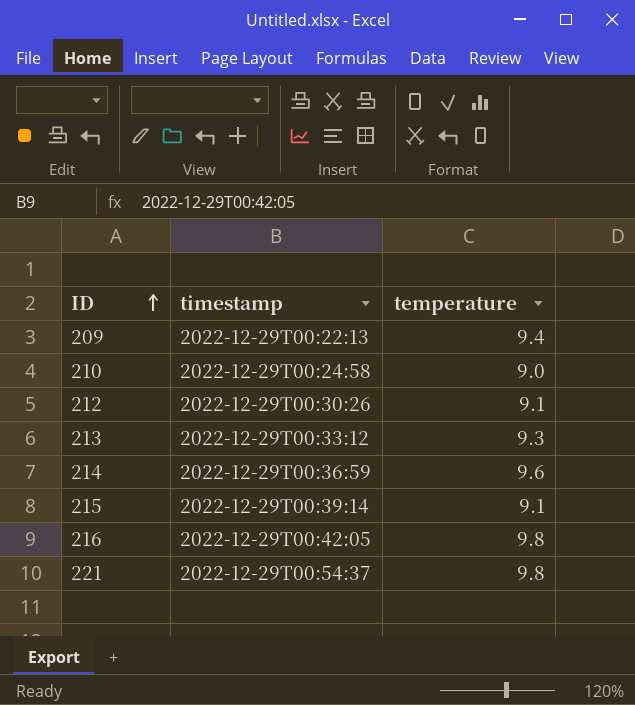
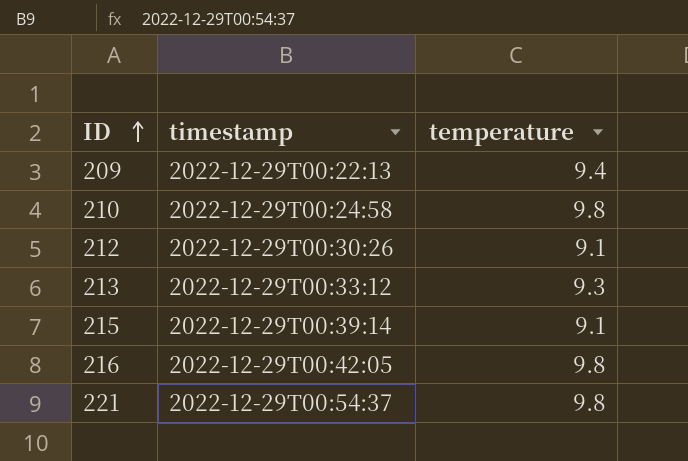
row 214: 2022-12-29T00:36:59 | 9.6 -> none
210 | temperature: 9.0 -> 9.8

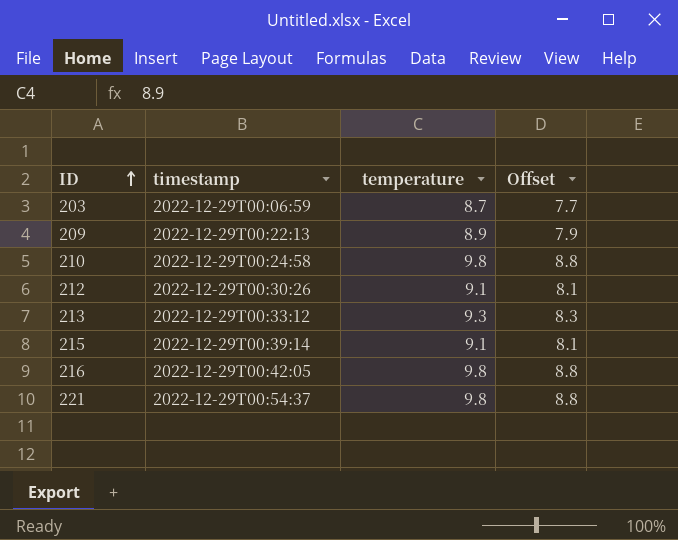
column Offset | formula: none -> [temperature] - 1
row 203: none -> 2022-12-29T00:06:59 | 8.7 | 7.7
209 | temperature: 9.4 -> 8.9

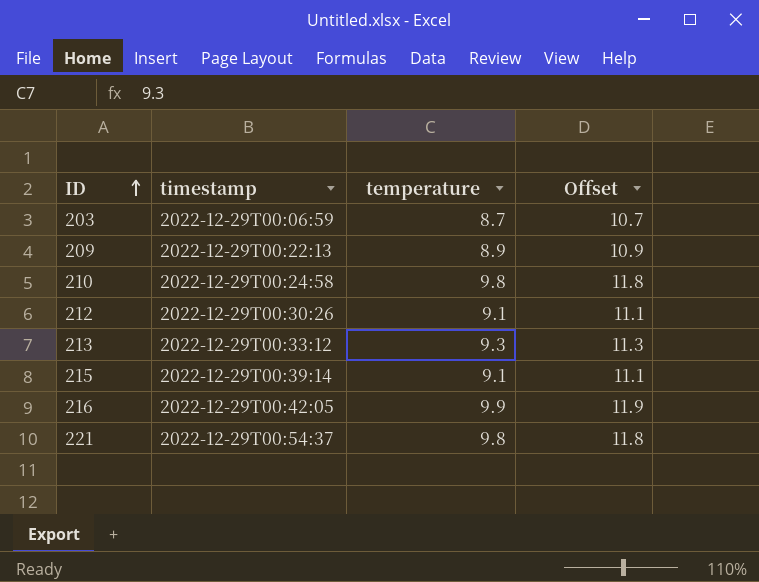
column Offset | formula: [temperature] - 1 -> [temperature] + 2
216 | temperature: 9.8 -> 9.9

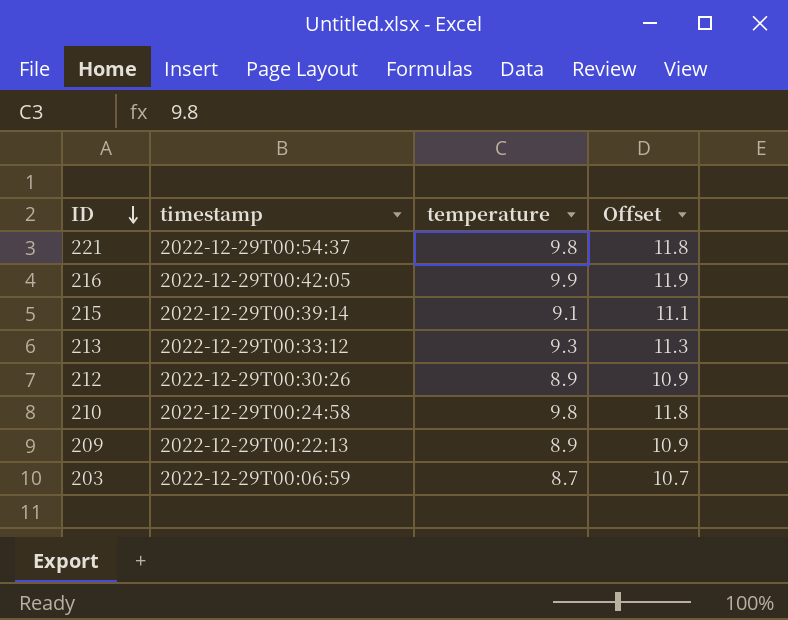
row order: ID ascending -> ID descending
212 | temperature: 9.1 -> 8.9
212 | Offset: 11.1 -> 10.9

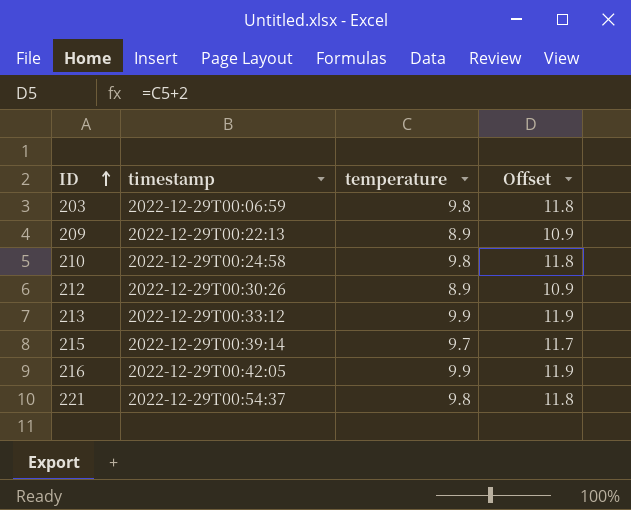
row order: ID descending -> ID ascending
203 | temperature: 8.7 -> 9.8
203 | Offset: 10.7 -> 11.8
213 | temperature: 9.3 -> 9.9
213 | Offset: 11.3 -> 11.9
215 | temperature: 9.1 -> 9.7
215 | Offset: 11.1 -> 11.7

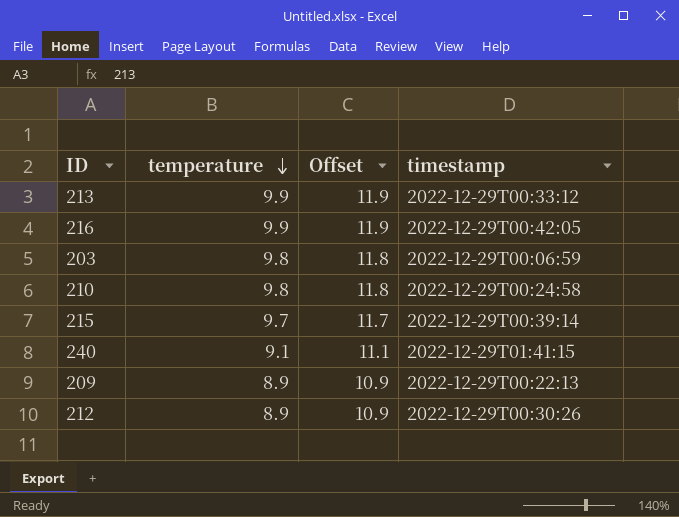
row order: ID ascending -> temperature descending
column timestamp | position: 2 -> 4
row 221: 2022-12-29T00:54:37 | 9.8 | 11.8 -> none
row 240: none -> 9.1 | 11.1 | 2022-12-29T01:41:15

